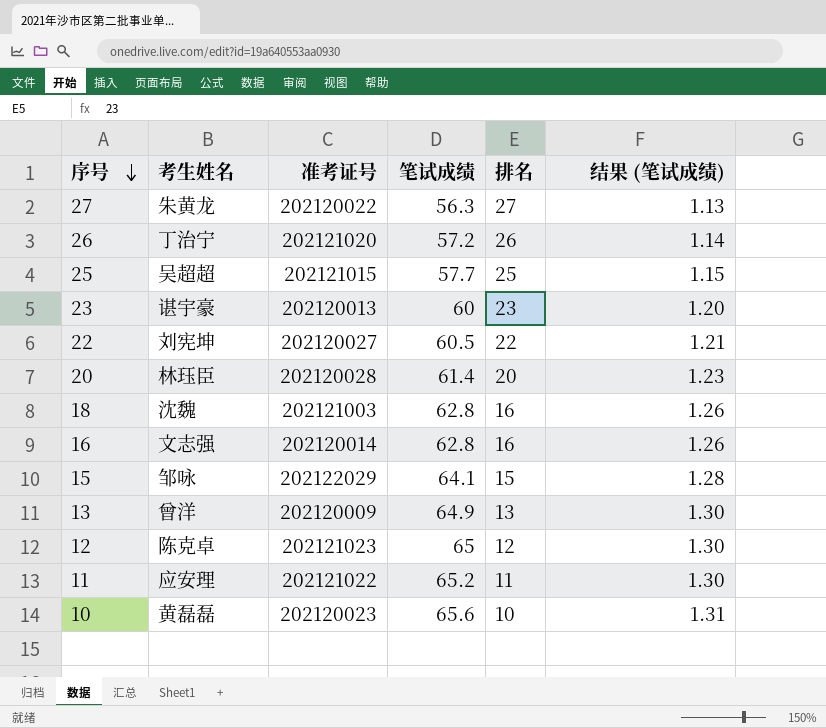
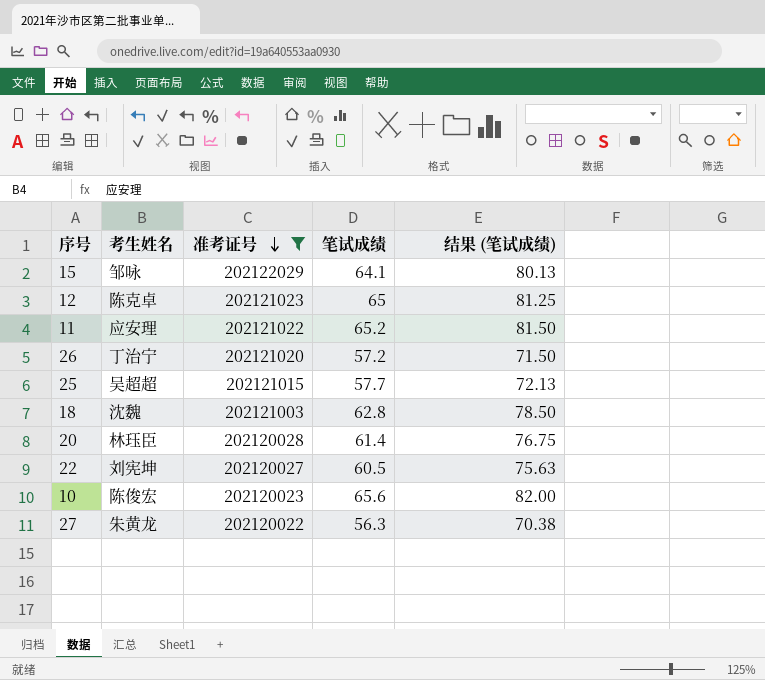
filter: none -> 准考证号 >= 202120022
row order: 序号 descending -> 准考证号 descending
column 排名 | position: 5 -> none
column 结果 (笔试成绩) | formula: [笔试成绩] * 0.02 -> [笔试成绩] * 1.25
10 | 考生姓名: 黄磊磊 -> 陈俊宏

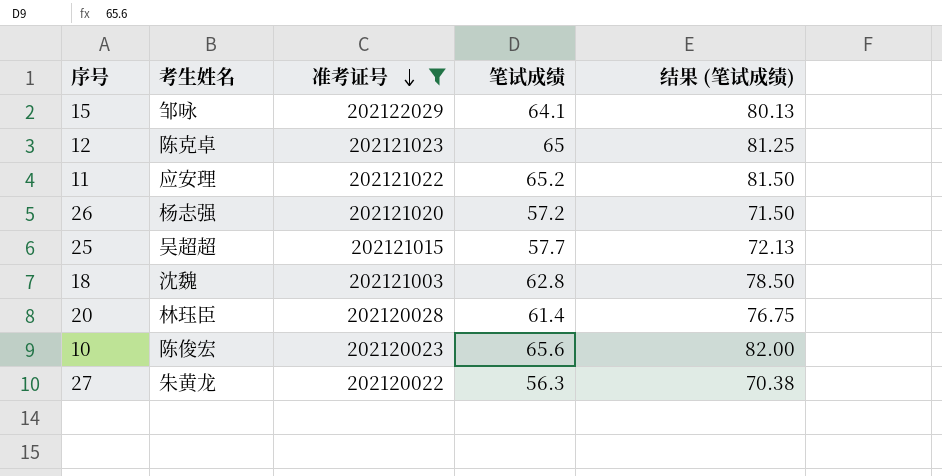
row 22: 刘宪坤 | 202120027 | 60.5 | 75.63 -> none
26 | 考生姓名: 丁治宁 -> 杨志强

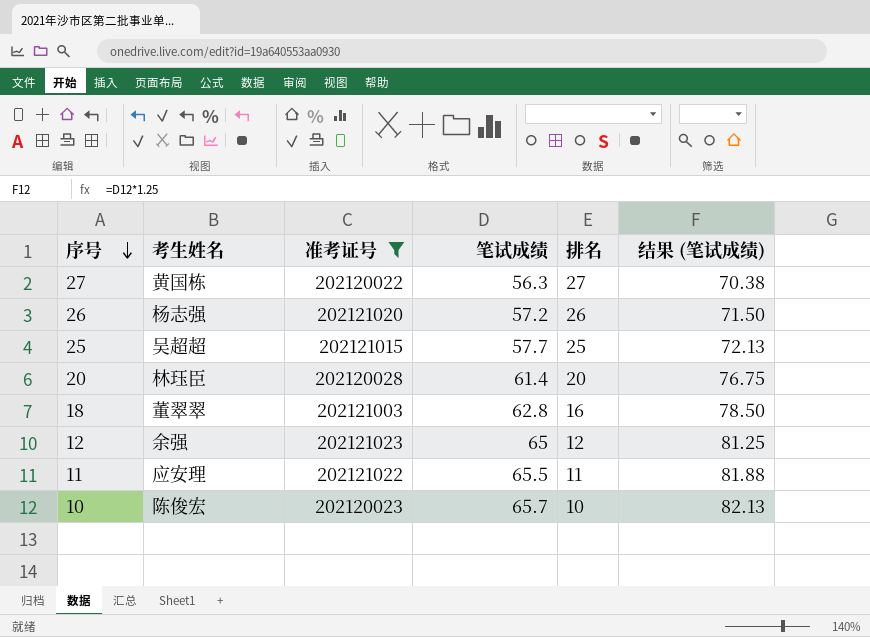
row order: 准考证号 descending -> 序号 descending
column 排名 | position: none -> 5
row 15: 邹咏 | 202122029 | 64.1 | 80.13 -> none
27 | 考生姓名: 朱黄龙 -> 黄国栋
18 | 考生姓名: 沈魏 -> 董翠翠
12 | 考生姓名: 陈克卓 -> 余强
11 | 笔试成绩: 65.2 -> 65.5
11 | 结果 (笔试成绩): 81.50 -> 81.88
10 | 笔试成绩: 65.6 -> 65.7
10 | 结果 (笔试成绩): 82.00 -> 82.13

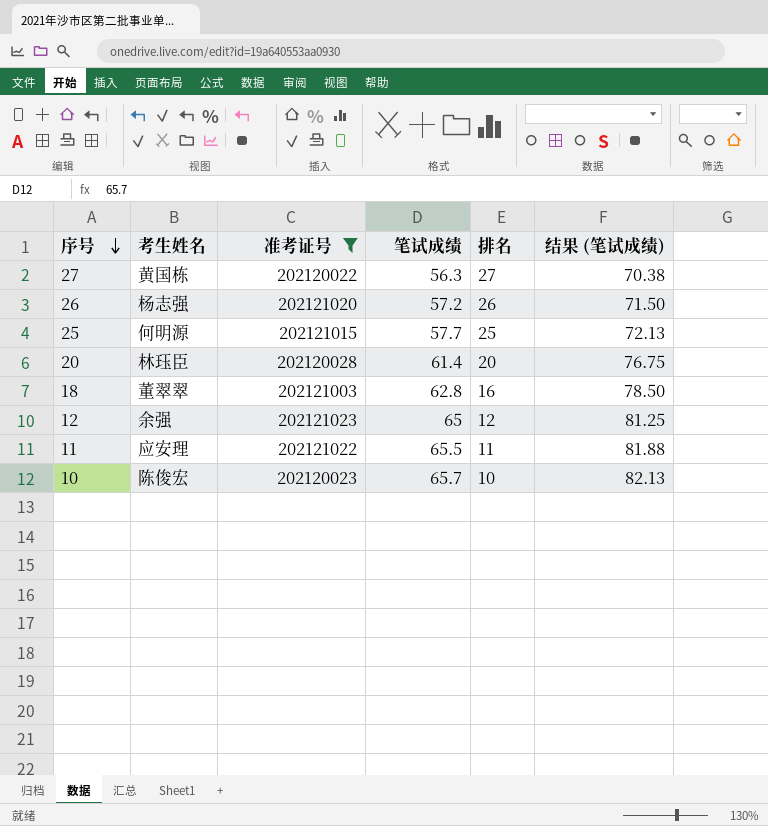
25 | 考生姓名: 吴超超 -> 何明源

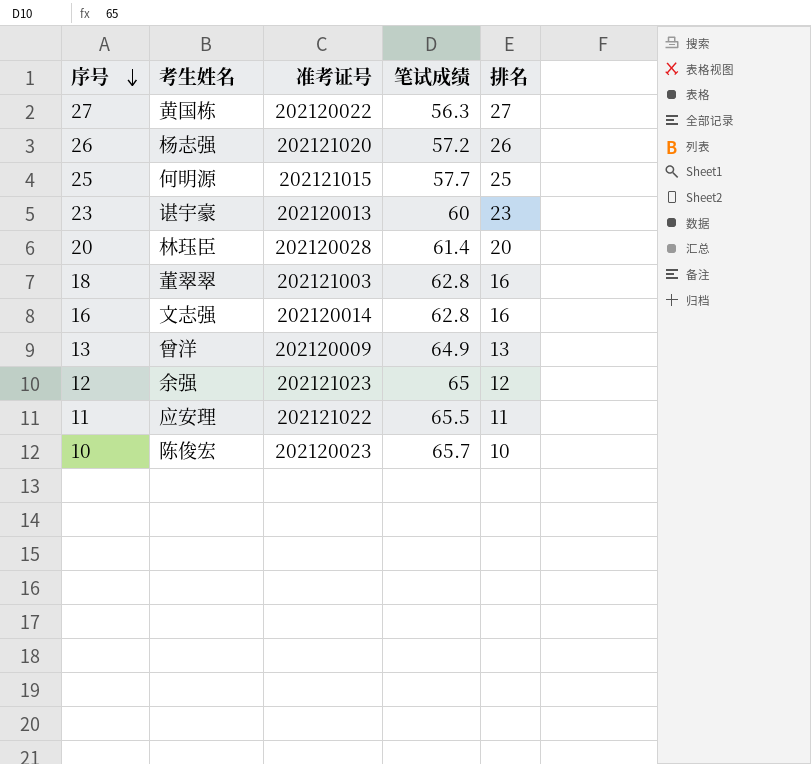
filter: 准考证号 >= 202120022 -> none
column 结果 (笔试成绩) | formula: [笔试成绩] * 1.25 -> none

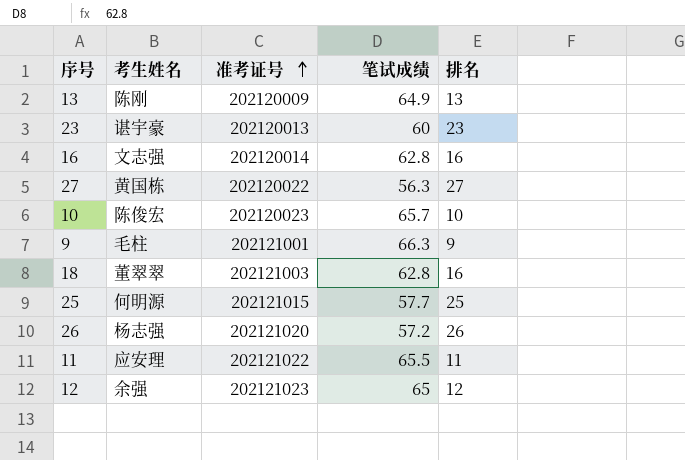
row order: 序号 descending -> 准考证号 ascending
row 20: 林珏臣 | 202120028 | 61.4 | 20 -> none
13 | 考生姓名: 曾洋 -> 陈刚
row 9: none -> 毛柱 | 202121001 | 66.3 | 9

